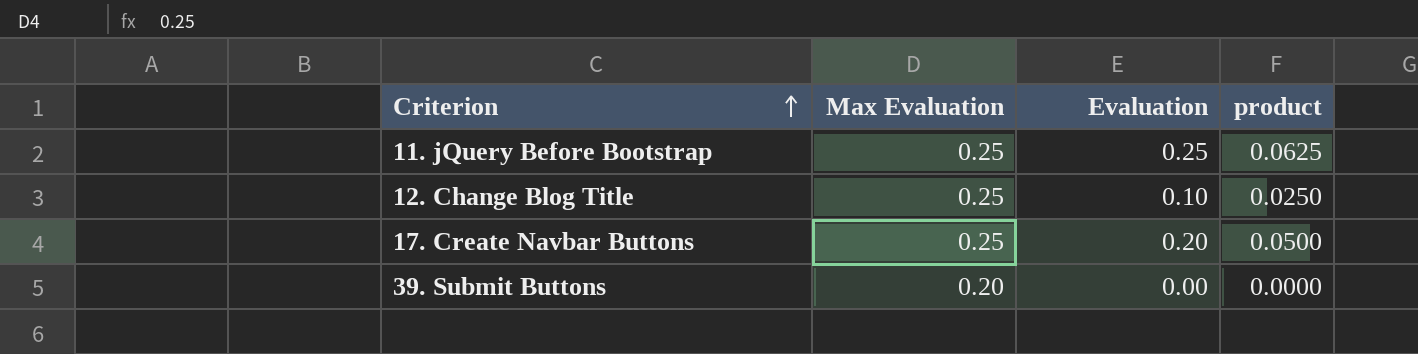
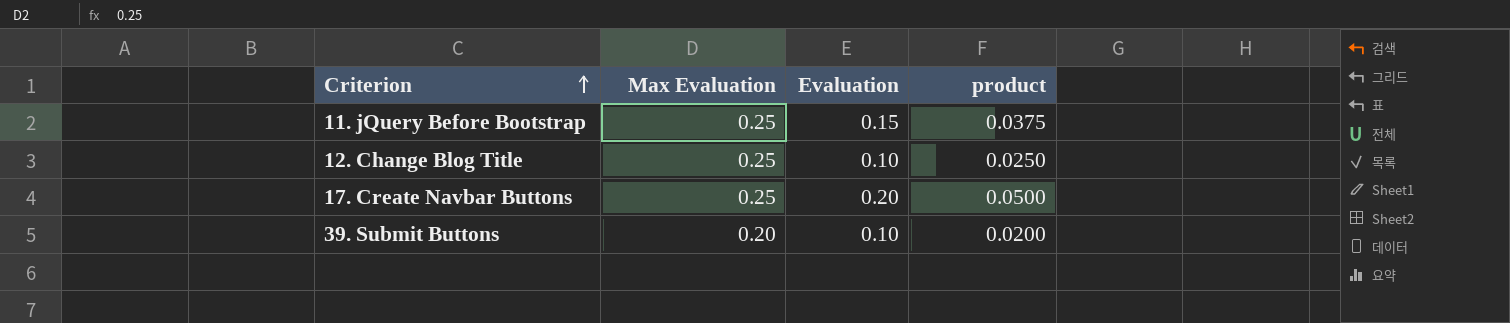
11. jQuery Before Bootstrap | Evaluation: 0.25 -> 0.15
11. jQuery Before Bootstrap | product: 0.0625 -> 0.0375
39. Submit Buttons | Evaluation: 0.00 -> 0.10
39. Submit Buttons | product: 0.0000 -> 0.0200

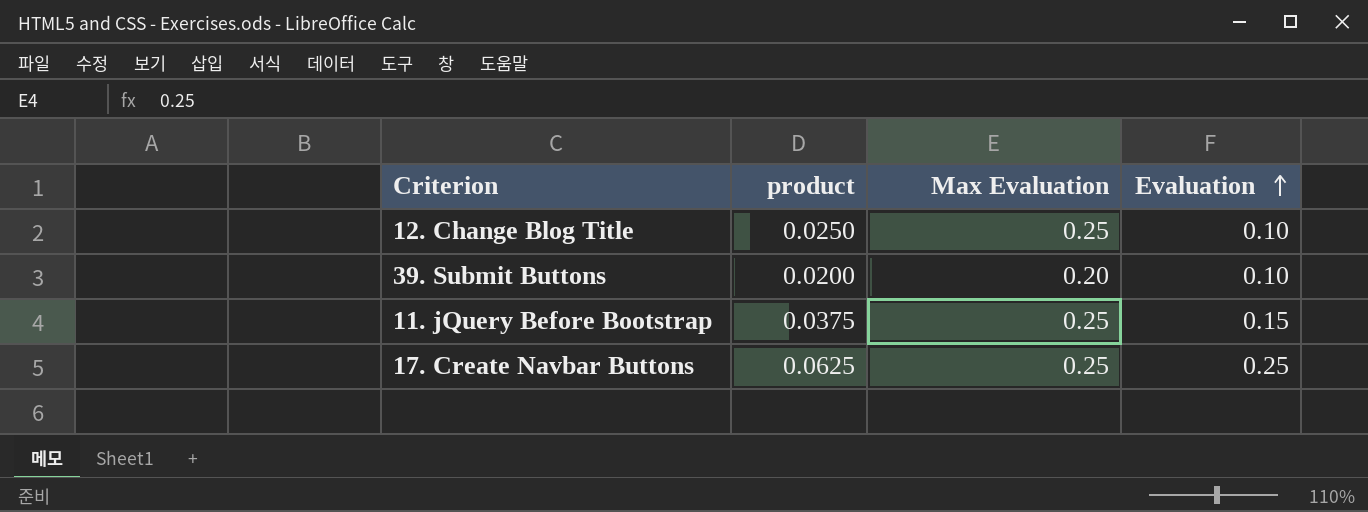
row order: Criterion ascending -> Evaluation ascending
column product | position: 4 -> 2
17. Create Navbar Buttons | product: 0.0500 -> 0.0625
17. Create Navbar Buttons | Evaluation: 0.20 -> 0.25

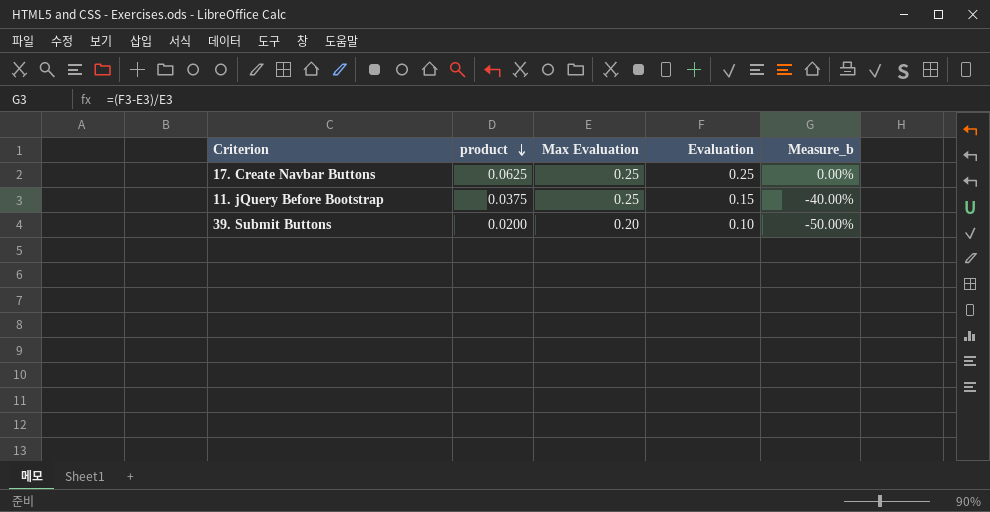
row order: Evaluation ascending -> product descending
column Measure_b | formula: none -> ([Evaluation] - [Max Evaluation]) / [Max Evaluation]
row 12. Change Blog Title: 0.0250 | 0.25 | 0.10 -> none

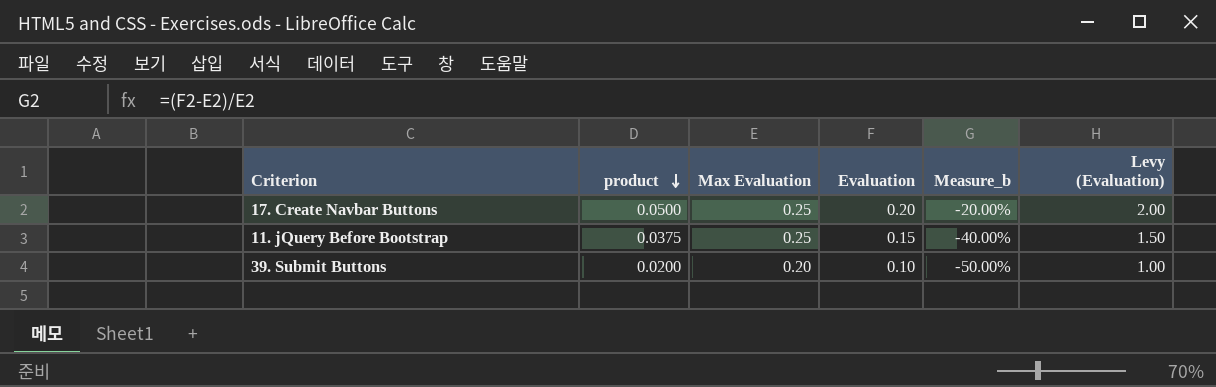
column Levy (Evaluation) | formula: none -> [Evaluation] * 10
17. Create Navbar Buttons | product: 0.0625 -> 0.0500
17. Create Navbar Buttons | Evaluation: 0.25 -> 0.20
17. Create Navbar Buttons | Measure_b: 0.00% -> -20.00%

